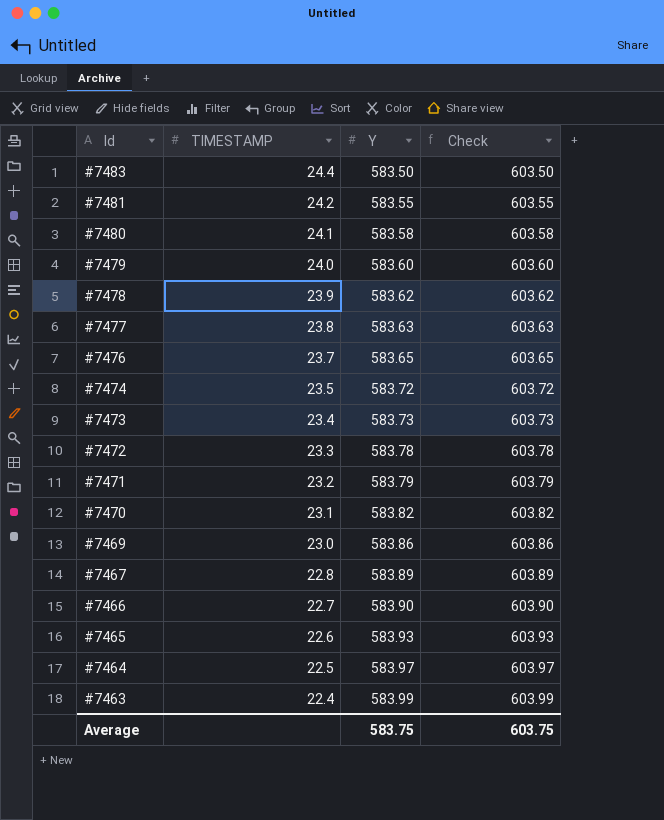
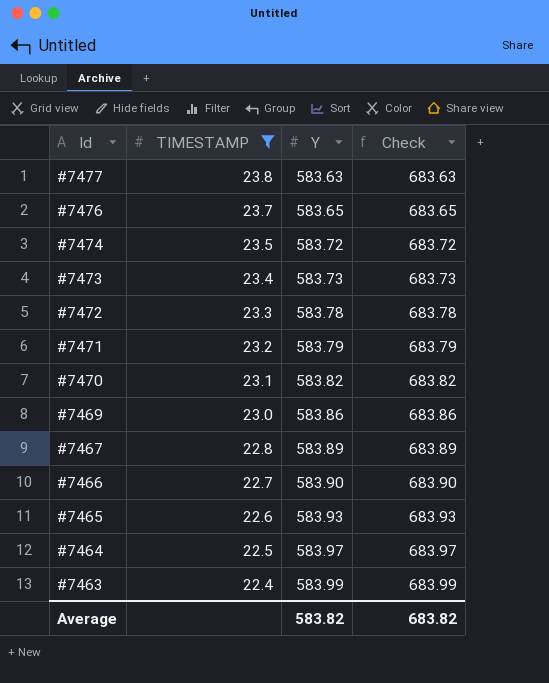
filter: none -> TIMESTAMP <= 23.8
column Check | formula: [Y] + 20 -> [Y] + 100
Average | Y: 583.75 -> 583.82
Average | Check: 603.75 -> 683.82

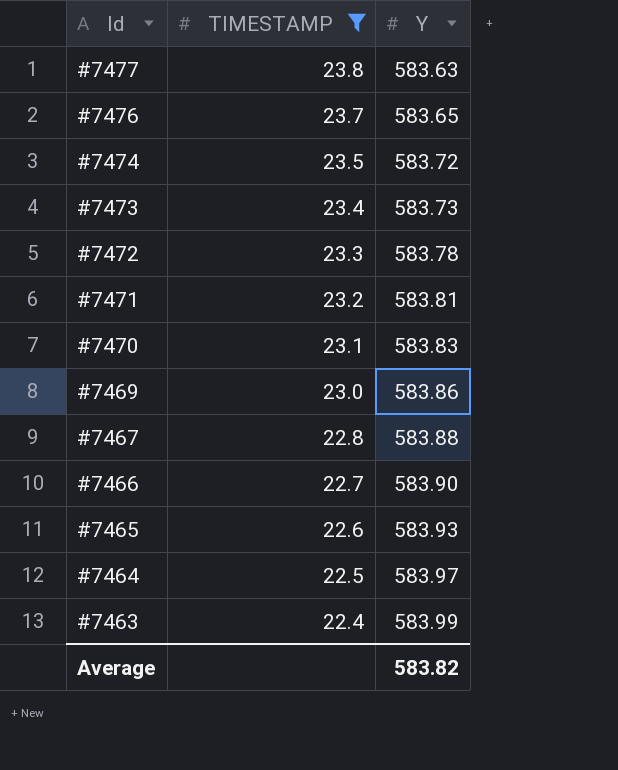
column Check | formula: [Y] + 100 -> none
#7471 | Y: 583.79 -> 583.81
#7470 | Y: 583.82 -> 583.83
#7467 | Y: 583.89 -> 583.88

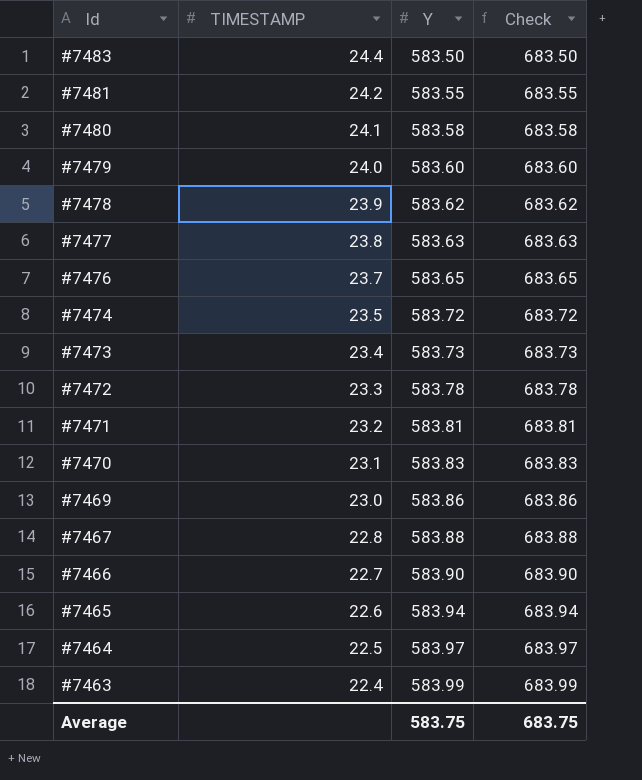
filter: TIMESTAMP <= 23.8 -> none
column Check | formula: none -> [Y] + 100
#7465 | Y: 583.93 -> 583.94
Average | Y: 583.82 -> 583.75

